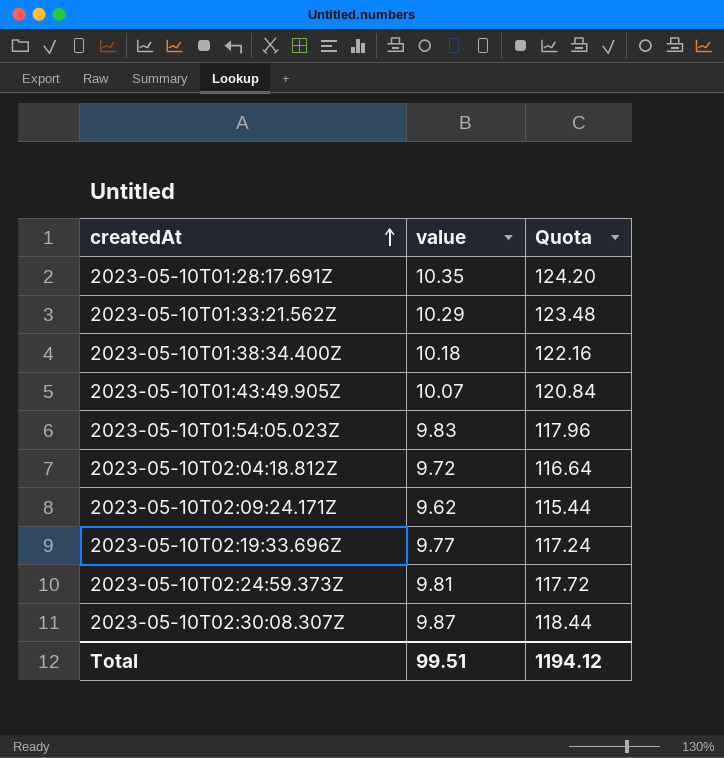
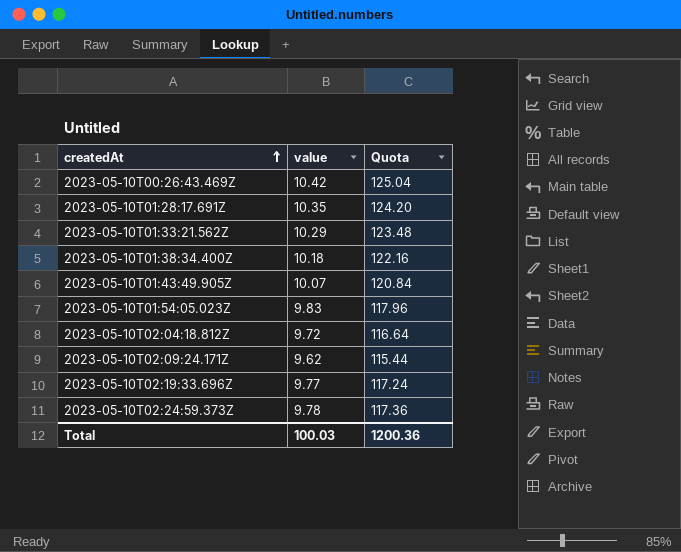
row 2023-05-10T02:30:08.307Z: 9.87 | 118.44 -> none
row 2023-05-10T00:26:43.469Z: none -> 10.42 | 125.04
2023-05-10T02:24:59.373Z | value: 9.81 -> 9.78
2023-05-10T02:24:59.373Z | Quota: 117.72 -> 117.36
Total | value: 99.51 -> 100.03
Total | Quota: 1194.12 -> 1200.36

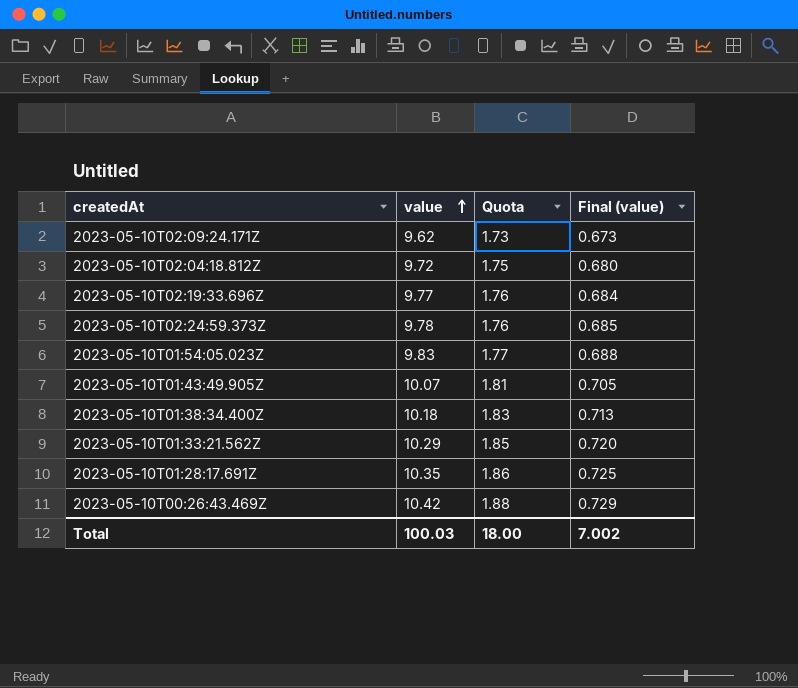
row order: createdAt ascending -> value ascending
column Quota | formula: [value] * 12 -> [value] * 0.18
column Final (value) | formula: none -> [value] * 0.07
Total | Quota: 1200.36 -> 18.00

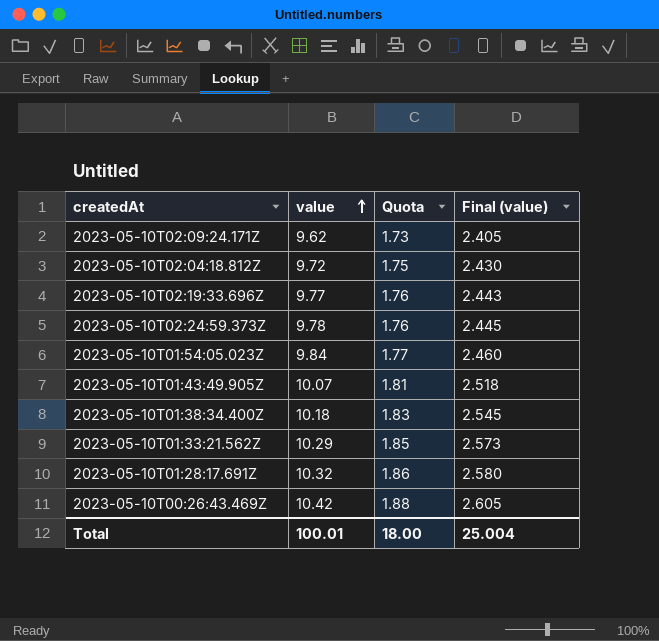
column Final (value) | formula: [value] * 0.07 -> [value] * 0.25
2023-05-10T01:54:05.023Z | value: 9.83 -> 9.84
2023-05-10T01:28:17.691Z | value: 10.35 -> 10.32
Total | value: 100.03 -> 100.01
Total | Final (value): 7.002 -> 25.004

